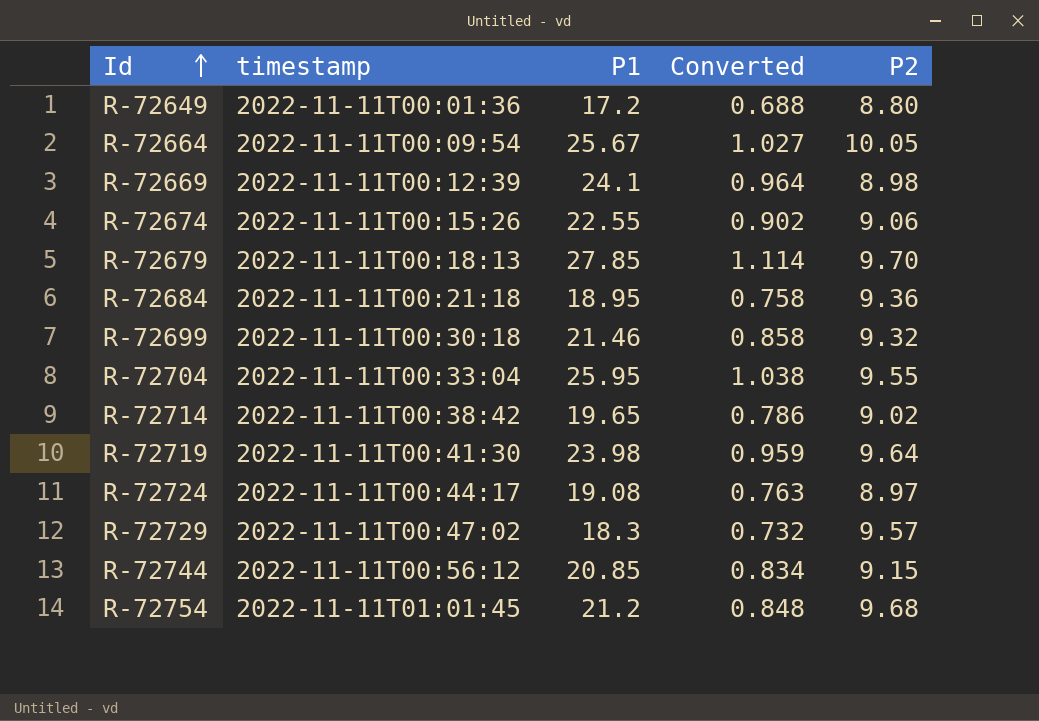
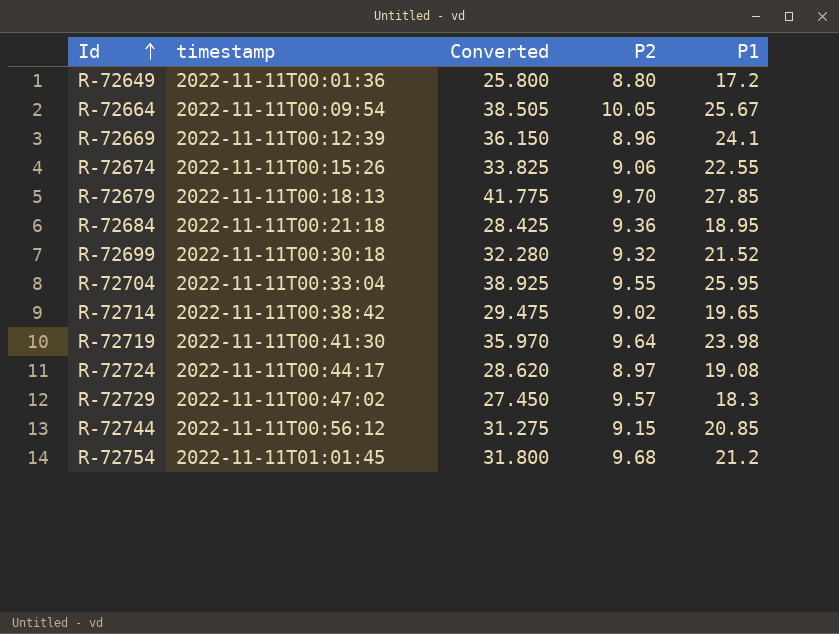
column Converted | formula: [P1] * 0.04 -> [P1] * 1.5
column P1 | position: 3 -> 5
R-72669 | P2: 8.98 -> 8.96
R-72699 | P1: 21.46 -> 21.52

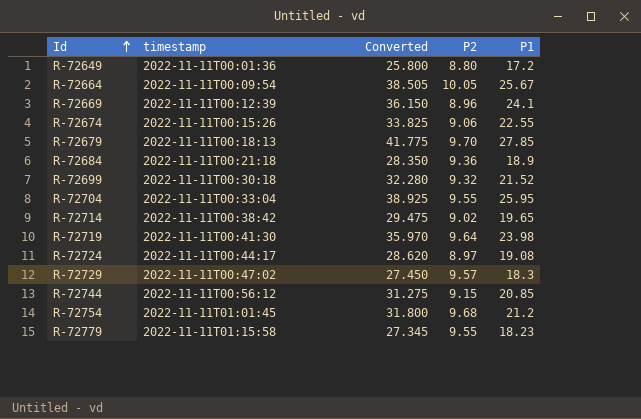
R-72684 | Converted: 28.425 -> 28.350
R-72684 | P1: 18.95 -> 18.9
row R-72779: none -> 2022-11-11T01:15:58 | 27.345 | 9.55 | 18.23

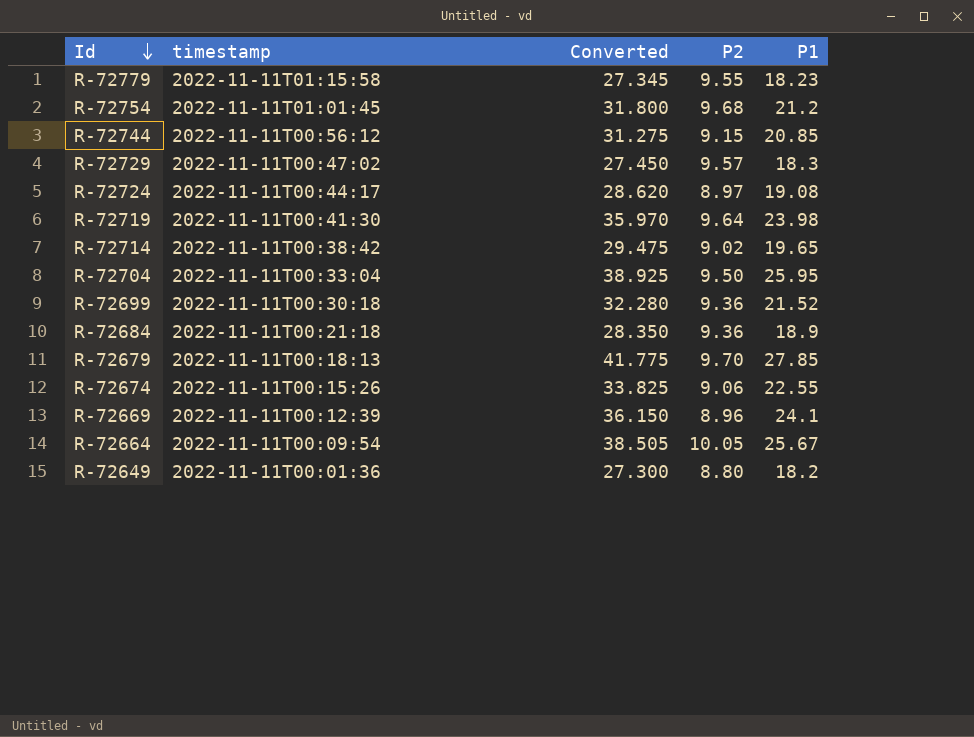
row order: Id ascending -> Id descending
R-72704 | P2: 9.55 -> 9.50
R-72699 | P2: 9.32 -> 9.36
R-72649 | Converted: 25.800 -> 27.300
R-72649 | P1: 17.2 -> 18.2

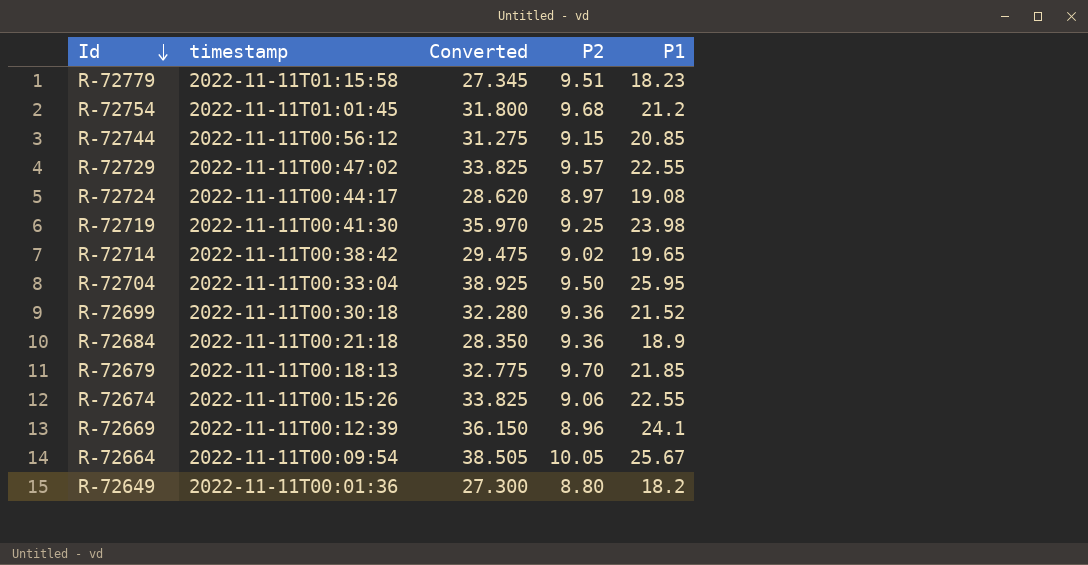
R-72779 | P2: 9.55 -> 9.51
R-72729 | Converted: 27.450 -> 33.825
R-72729 | P1: 18.3 -> 22.55
R-72719 | P2: 9.64 -> 9.25
R-72679 | Converted: 41.775 -> 32.775
R-72679 | P1: 27.85 -> 21.85

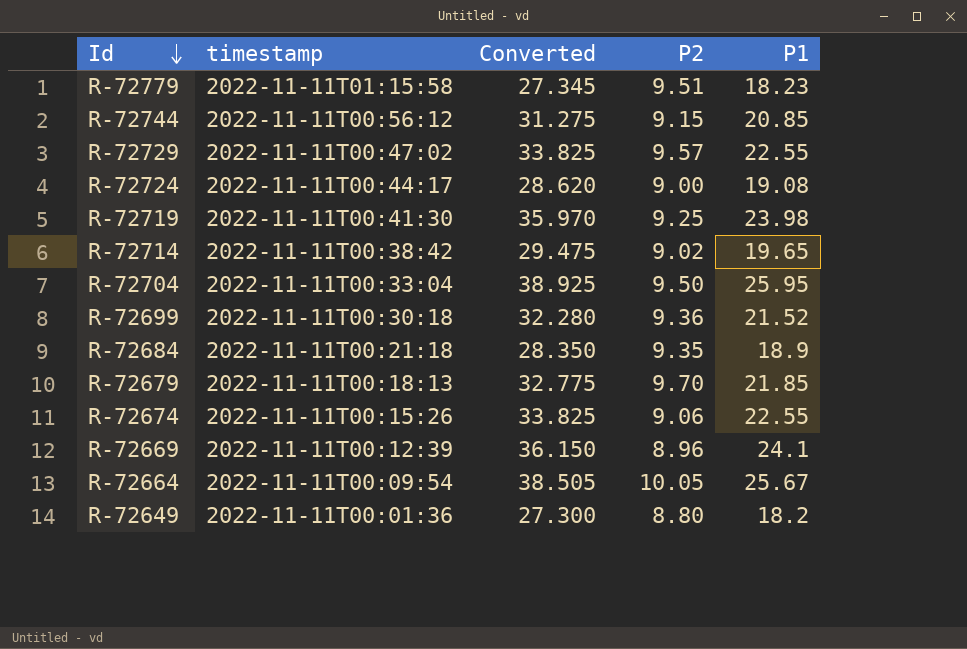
row R-72754: 2022-11-11T01:01:45 | 31.800 | 9.68 | 21.2 -> none
R-72724 | P2: 8.97 -> 9.00
R-72684 | P2: 9.36 -> 9.35

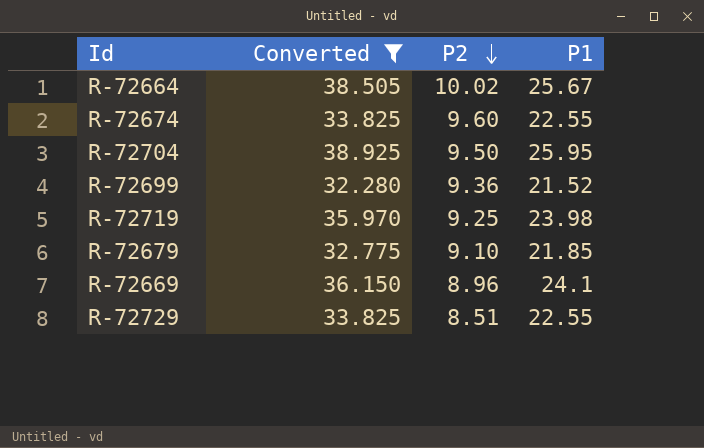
filter: none -> Converted >= 32.280
row order: Id descending -> P2 descending
column timestamp | position: 2 -> none
R-72664 | P2: 10.05 -> 10.02
R-72674 | P2: 9.06 -> 9.60
R-72679 | P2: 9.70 -> 9.10
R-72729 | P2: 9.57 -> 8.51

